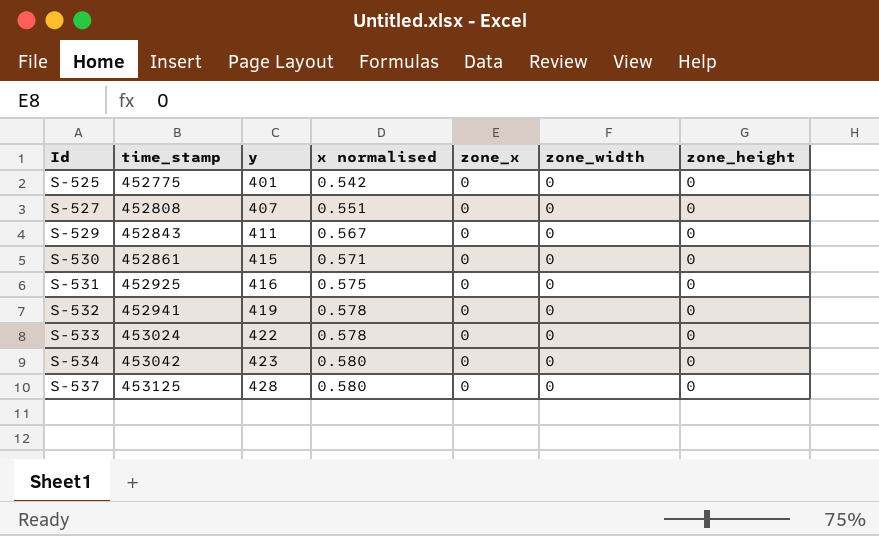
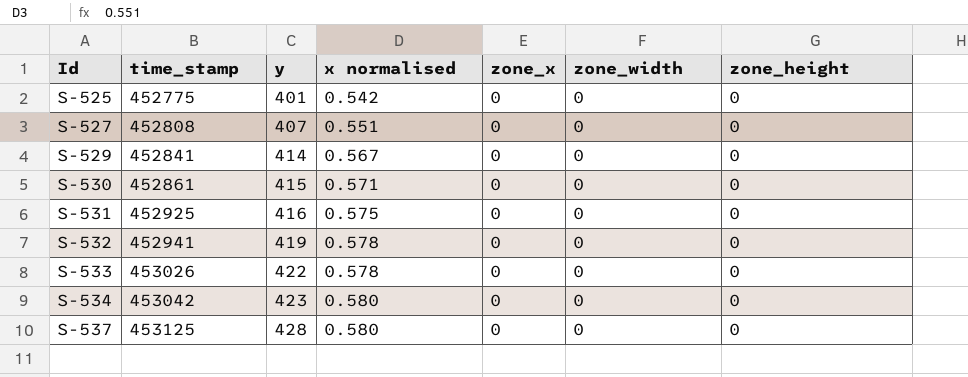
S-529 | time_stamp: 452843 -> 452841
S-529 | y: 411 -> 414
S-533 | time_stamp: 453024 -> 453026

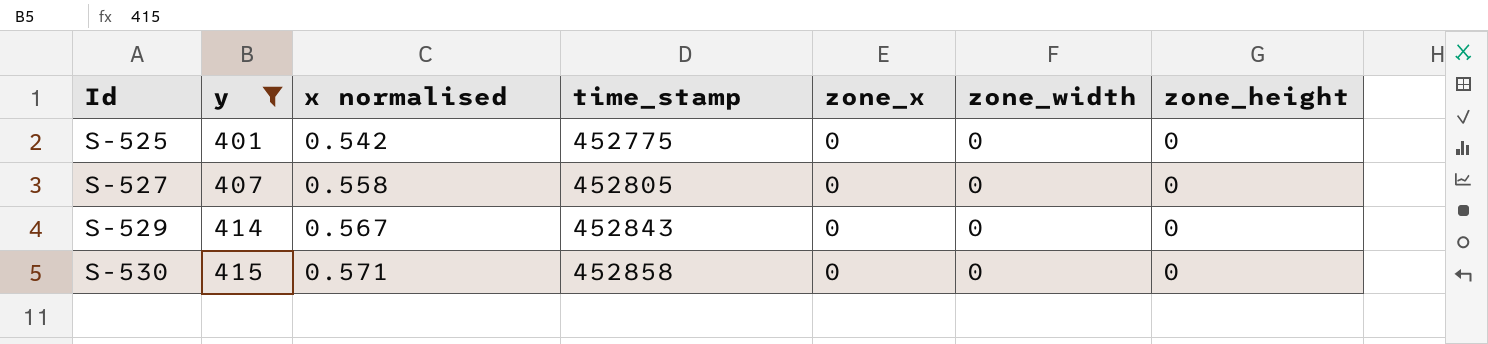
filter: none -> y <= 415
column time_stamp | position: 2 -> 4
S-527 | x normalised: 0.551 -> 0.558
S-527 | time_stamp: 452808 -> 452805
S-529 | time_stamp: 452841 -> 452843
S-530 | time_stamp: 452861 -> 452858

